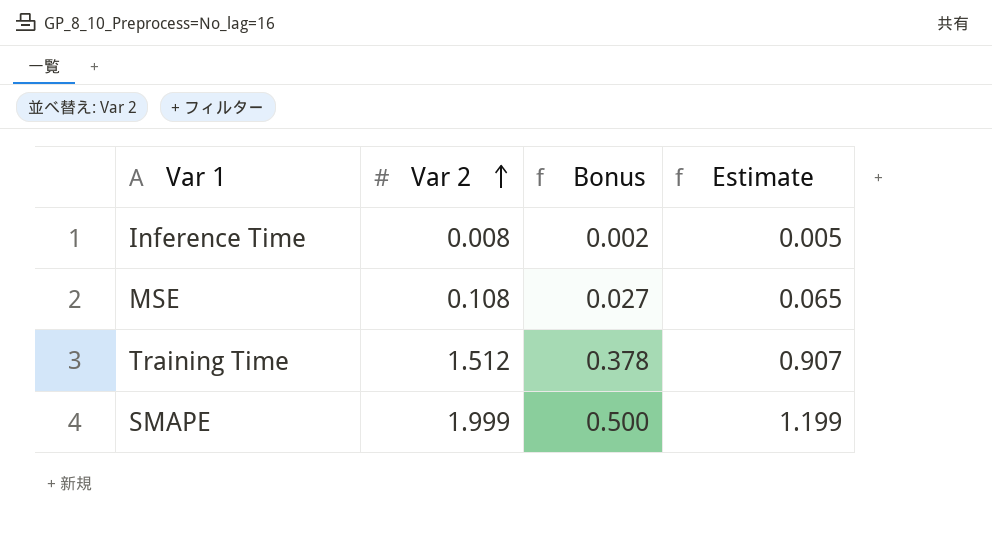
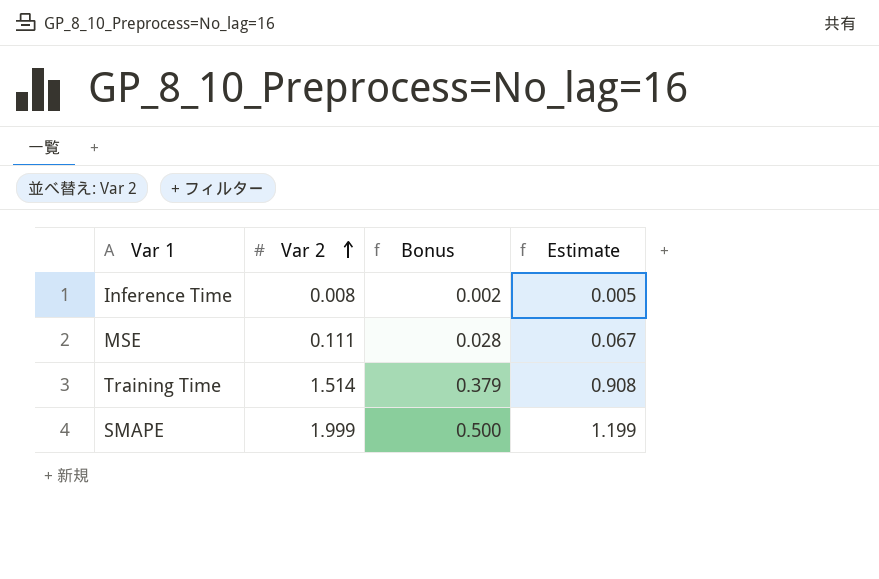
MSE | Var 2: 0.108 -> 0.111
MSE | Bonus: 0.027 -> 0.028
MSE | Estimate: 0.065 -> 0.067
Training Time | Var 2: 1.512 -> 1.514
Training Time | Bonus: 0.378 -> 0.379
Training Time | Estimate: 0.907 -> 0.908

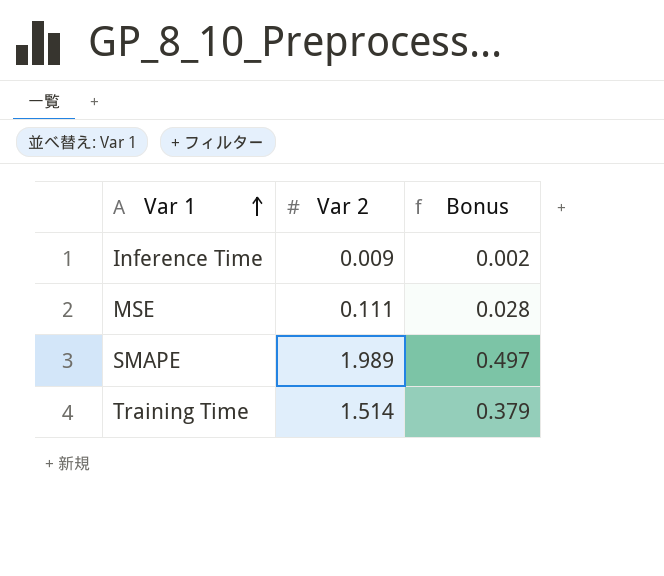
row order: Var 2 ascending -> Var 1 ascending
column Estimate | formula: [Var 2] * 0.6 -> none
Inference Time | Var 2: 0.008 -> 0.009
SMAPE | Var 2: 1.999 -> 1.989
SMAPE | Bonus: 0.500 -> 0.497

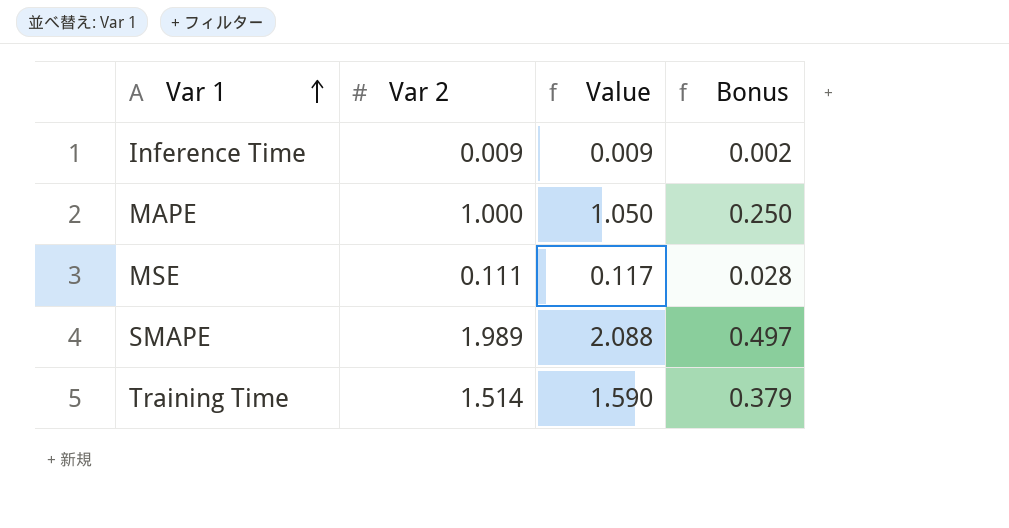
column Value | formula: none -> [Var 2] * 1.05
row MAPE: none -> 1.000 | 1.050 | 0.250

